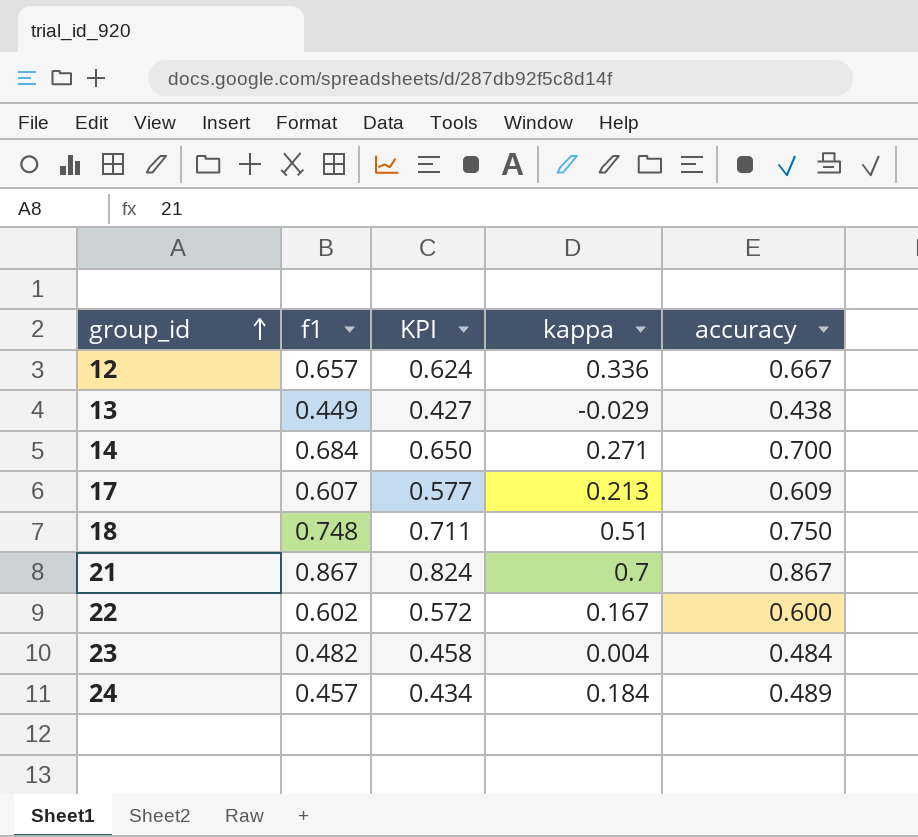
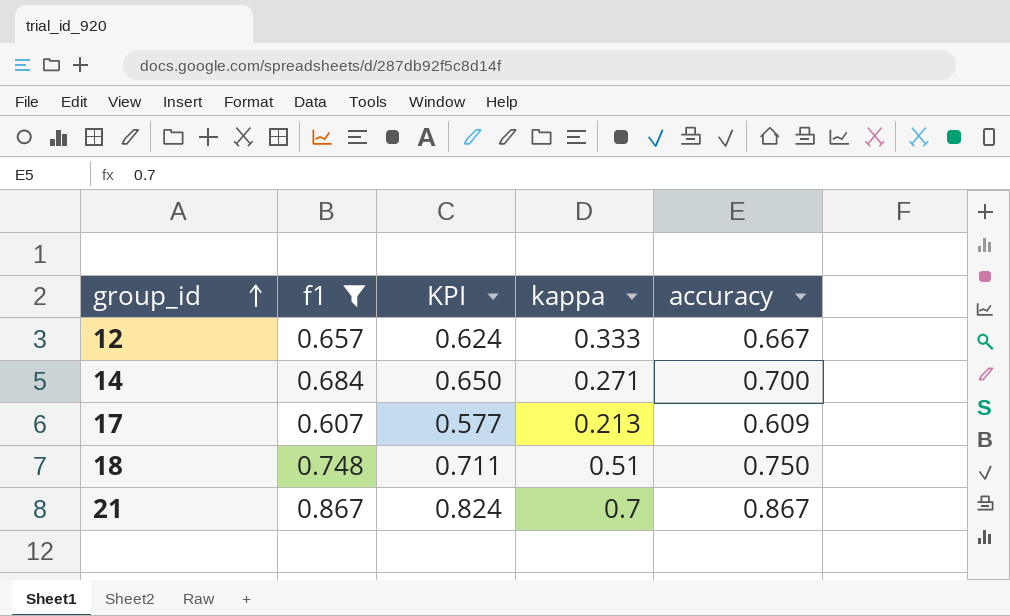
filter: none -> f1 >= 0.607
12 | kappa: 0.336 -> 0.333

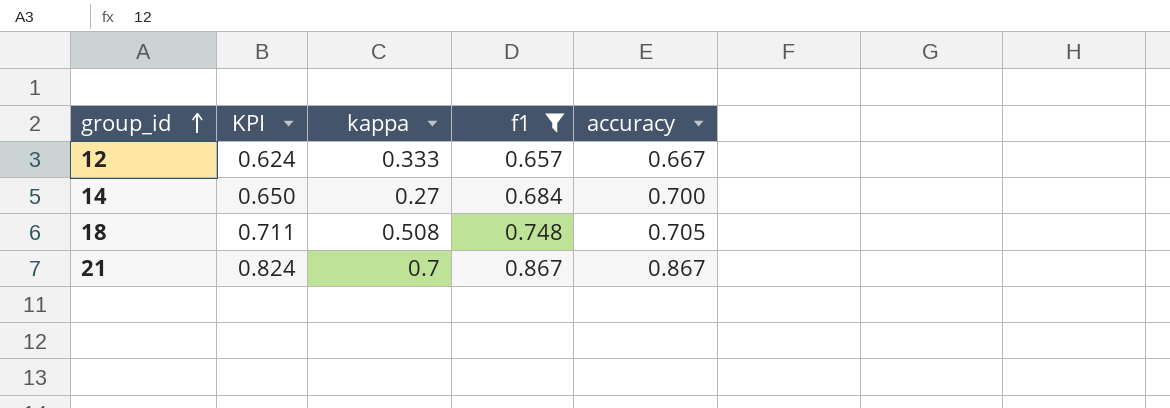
column f1 | position: 2 -> 4
row 17: 0.607 | 0.577 | 0.213 | 0.609 -> none
14 | kappa: 0.271 -> 0.27
18 | kappa: 0.51 -> 0.508
18 | accuracy: 0.750 -> 0.705

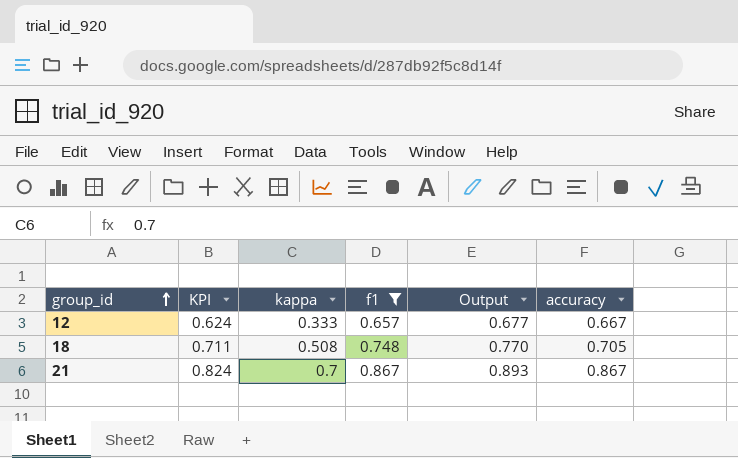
column Output | formula: none -> [f1] * 1.03
row 14: 0.650 | 0.27 | 0.684 | 0.700 -> none

